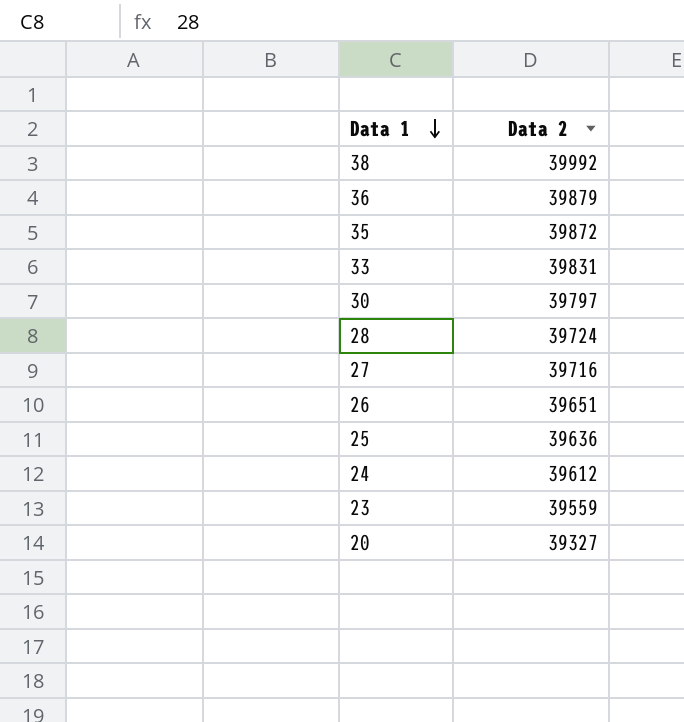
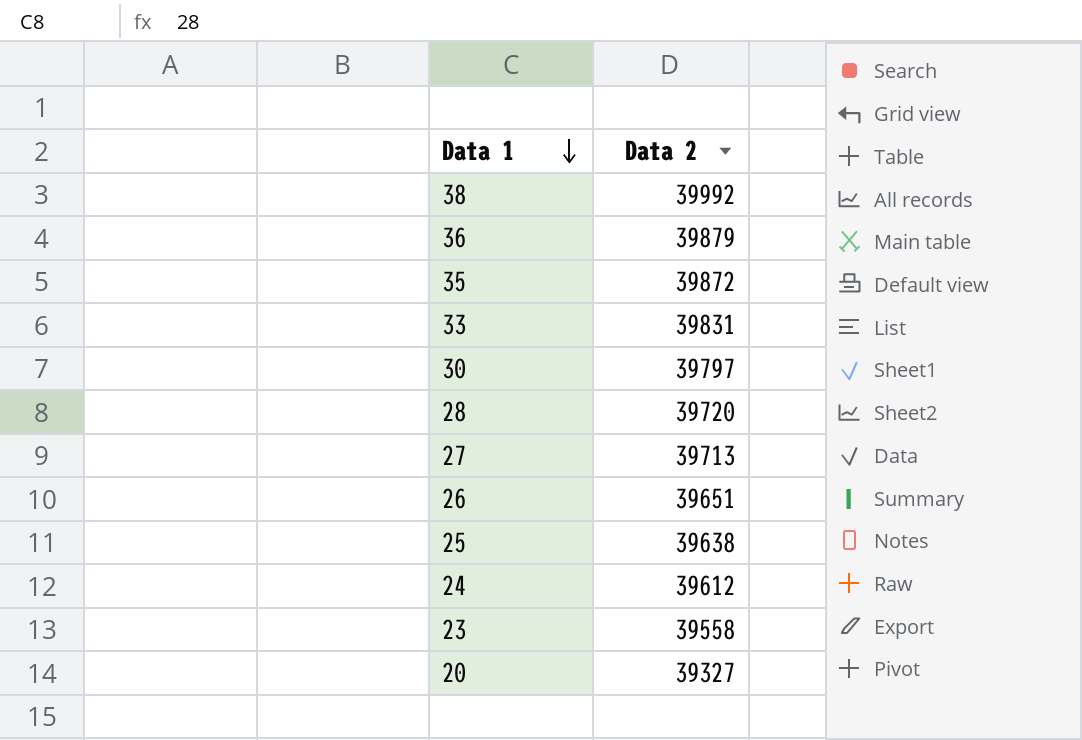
28 | Data 2: 39724 -> 39720
27 | Data 2: 39716 -> 39713
25 | Data 2: 39636 -> 39638
23 | Data 2: 39559 -> 39558

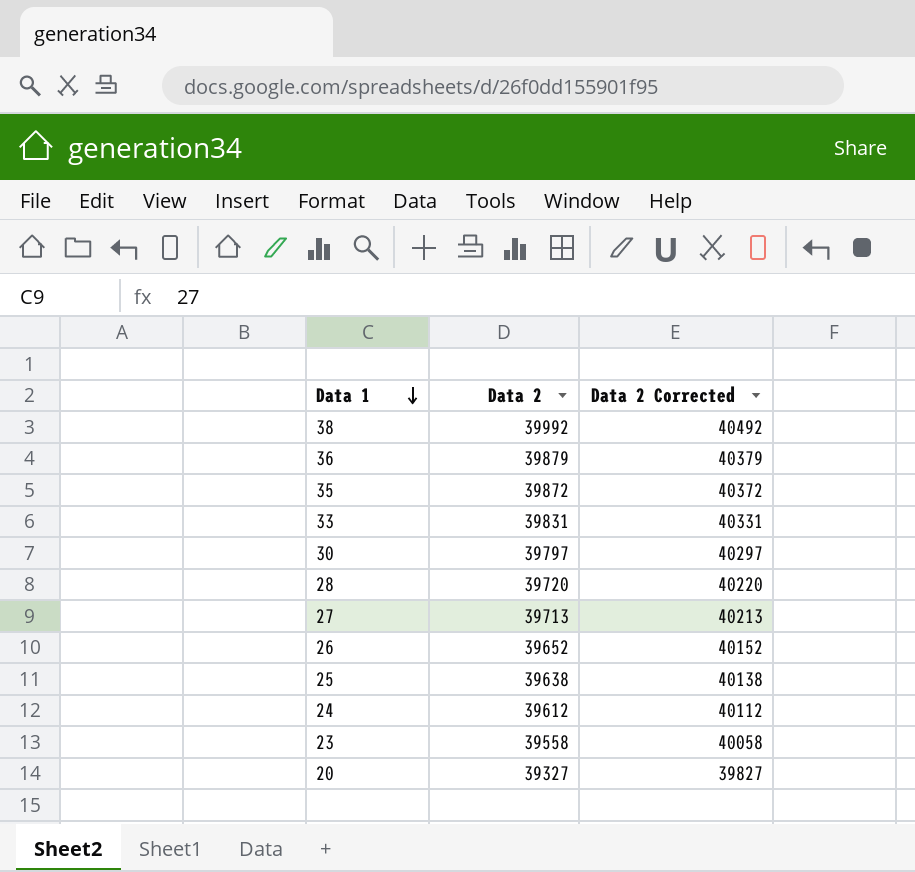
column Data 2 Corrected | formula: none -> [Data 2] + 500
26 | Data 2: 39651 -> 39652

